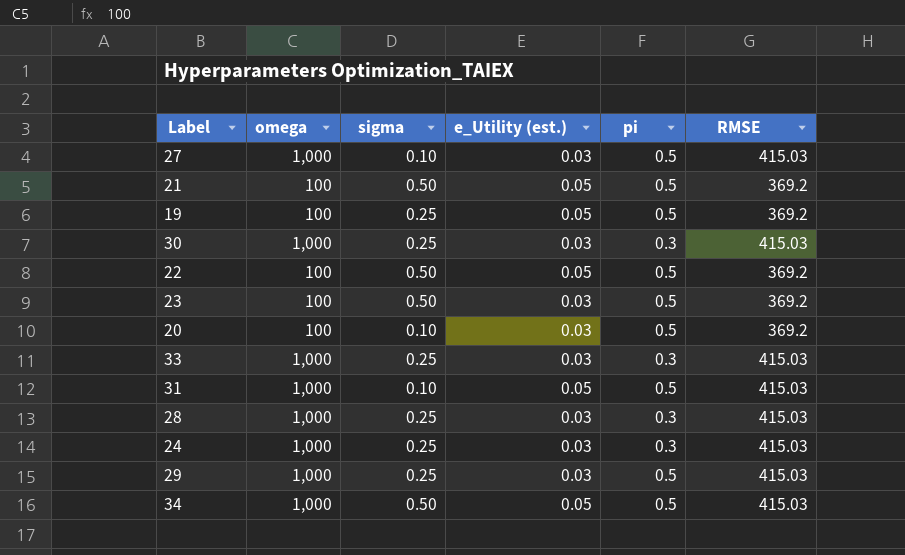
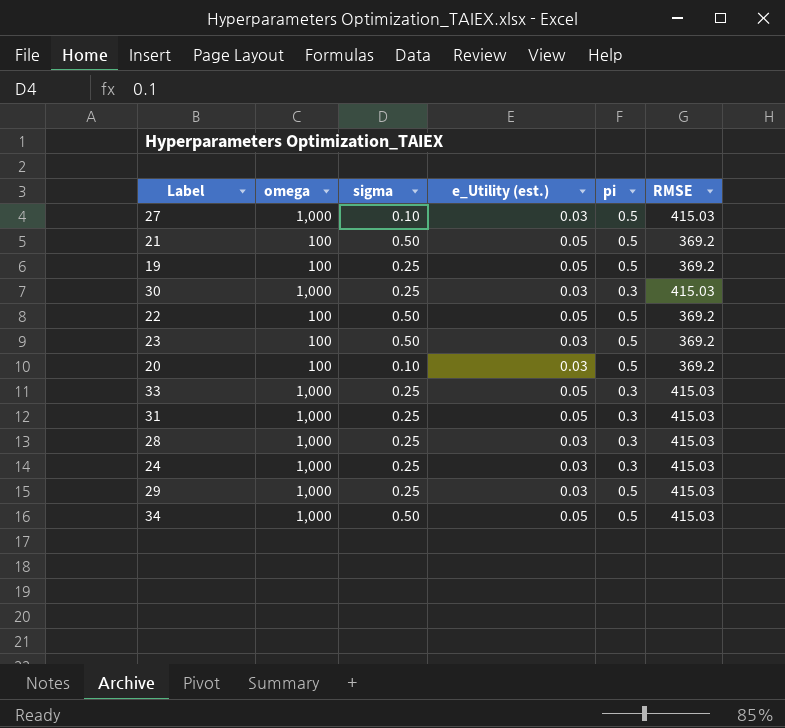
33 | e_Utility (est.): 0.03 -> 0.05
31 | sigma: 0.10 -> 0.25
31 | pi: 0.5 -> 0.3

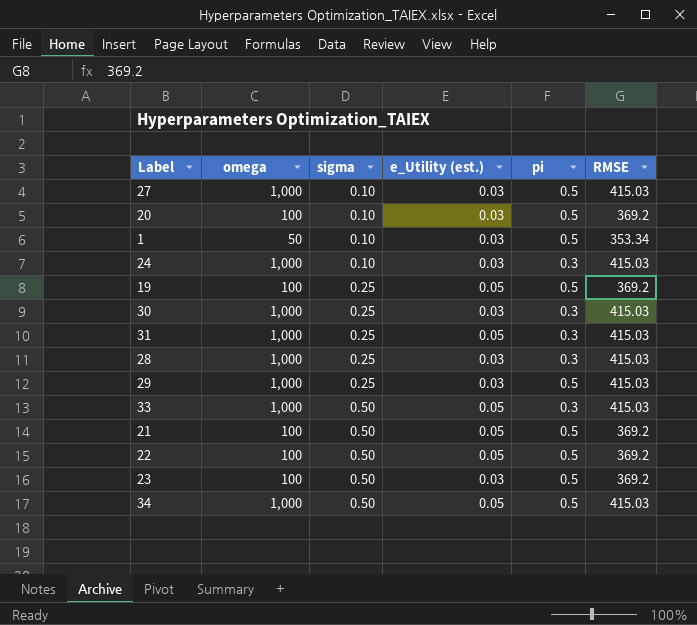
row order: none -> sigma ascending
row 1: none -> 50 | 0.10 | 0.03 | 0.5 | 353.34
24 | sigma: 0.25 -> 0.10
33 | sigma: 0.25 -> 0.50

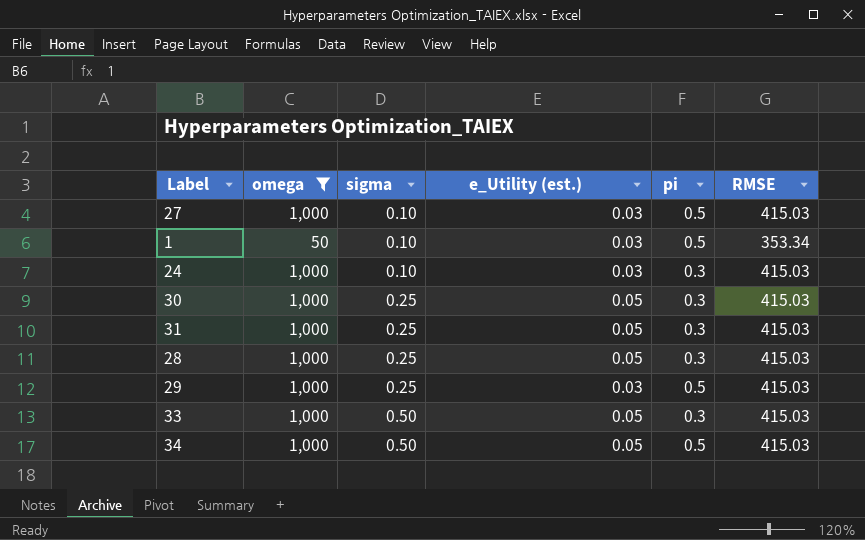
filter: none -> omega != 100
30 | e_Utility (est.): 0.03 -> 0.05
28 | e_Utility (est.): 0.03 -> 0.05

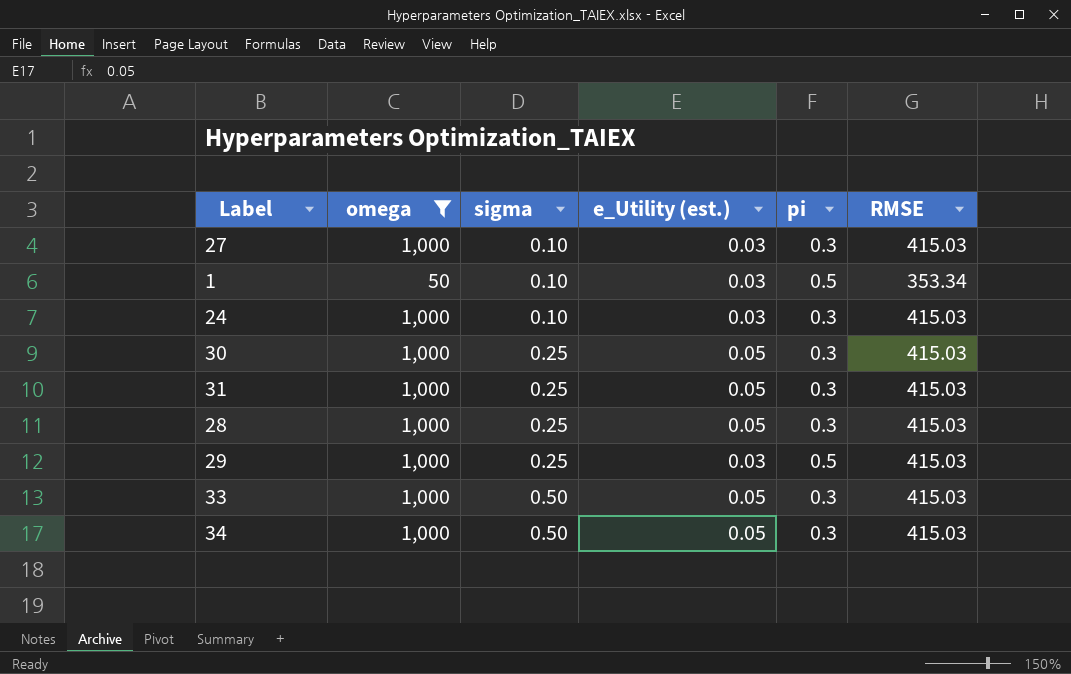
27 | pi: 0.5 -> 0.3
34 | pi: 0.5 -> 0.3

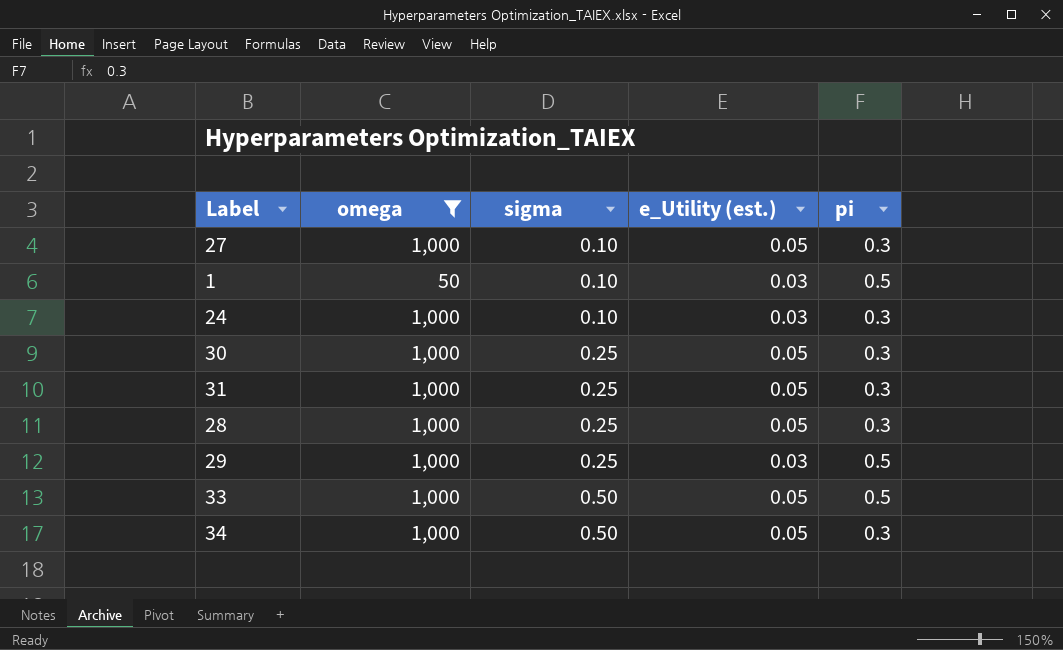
column RMSE | position: 6 -> none
27 | e_Utility (est.): 0.03 -> 0.05
33 | pi: 0.3 -> 0.5

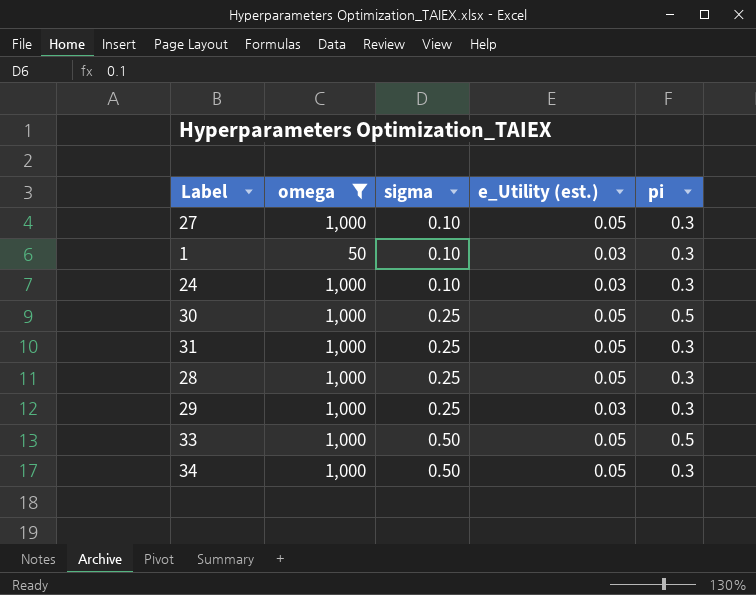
1 | pi: 0.5 -> 0.3
30 | pi: 0.3 -> 0.5
29 | pi: 0.5 -> 0.3

